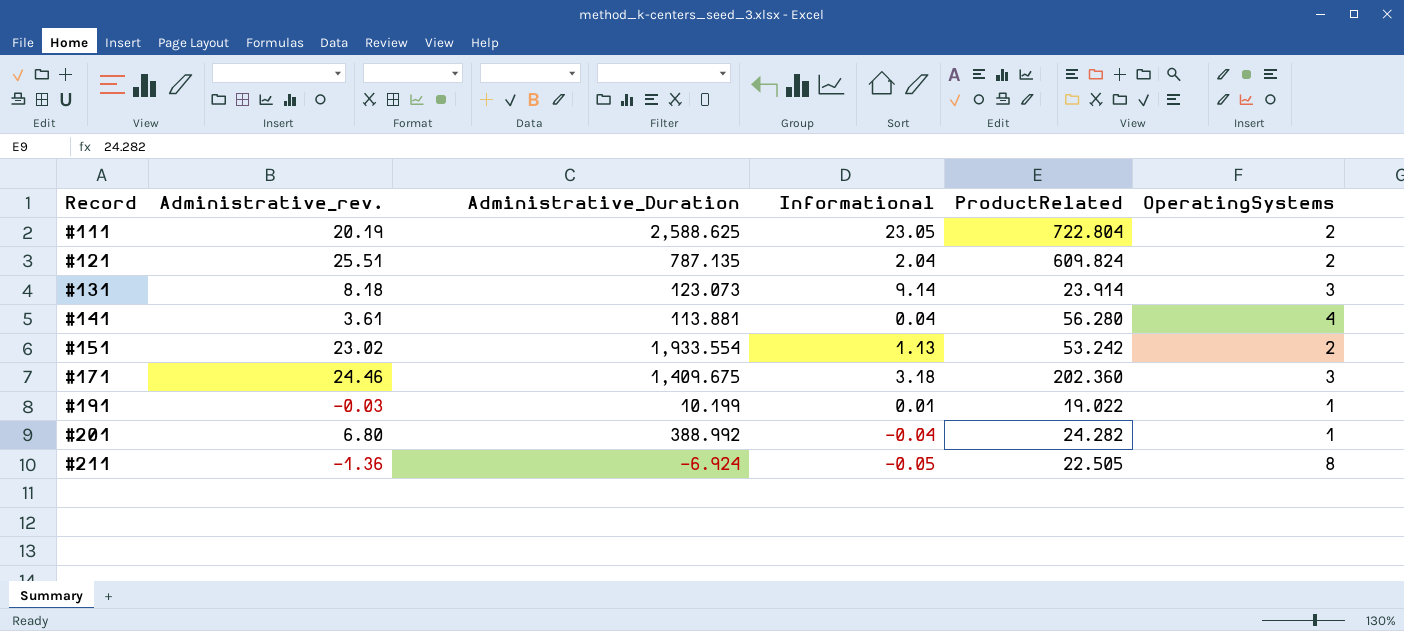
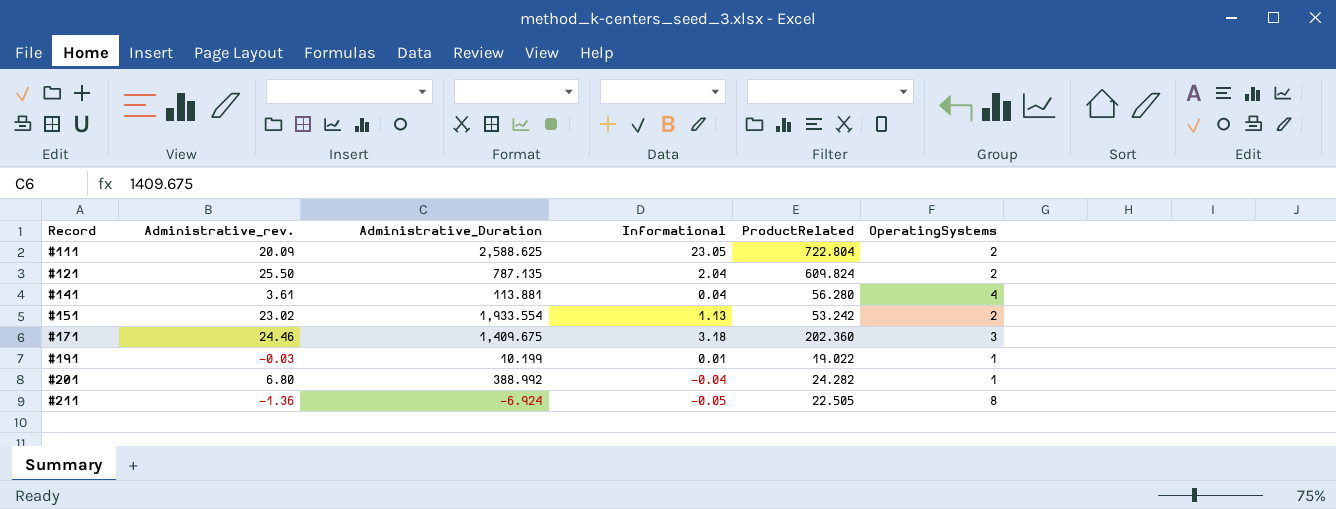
row #131: 8.18 | 123.073 | 9.14 | 23.914 | 3 -> none
#111 | Administrative_rev.: 20.19 -> 20.09
#121 | Administrative_rev.: 25.51 -> 25.50

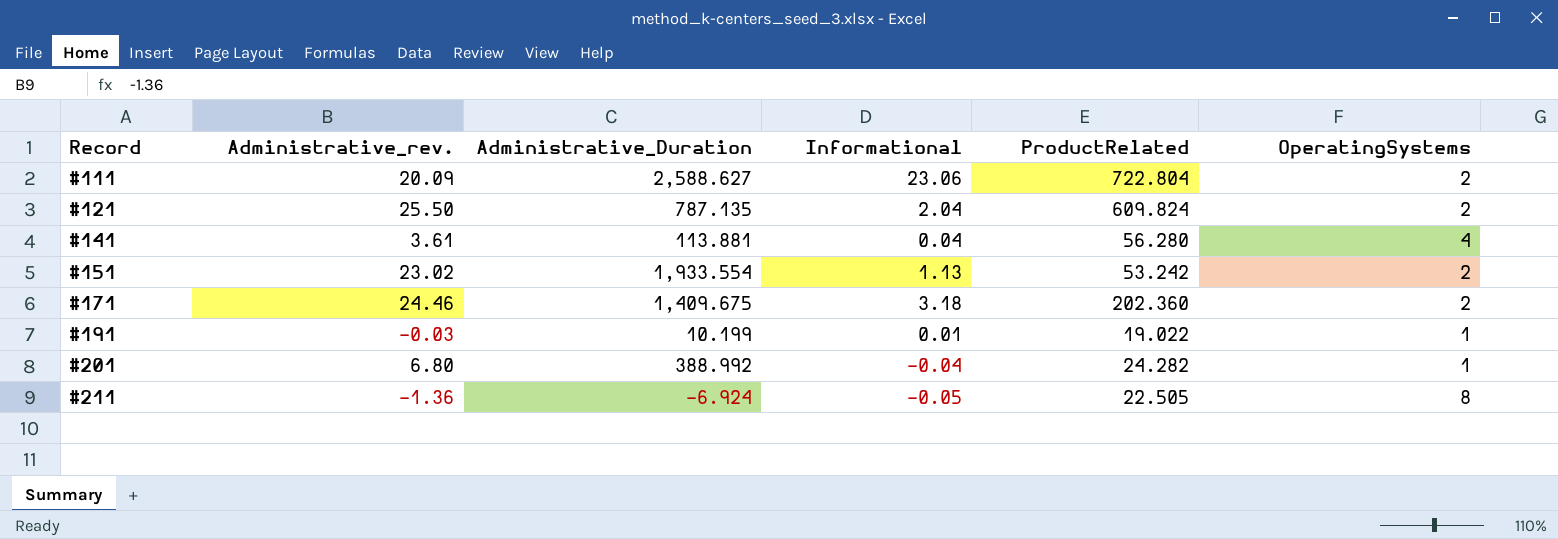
#111 | Administrative_Duration: 2,588.625 -> 2,588.627
#111 | Informational: 23.05 -> 23.06
#171 | OperatingSystems: 3 -> 2

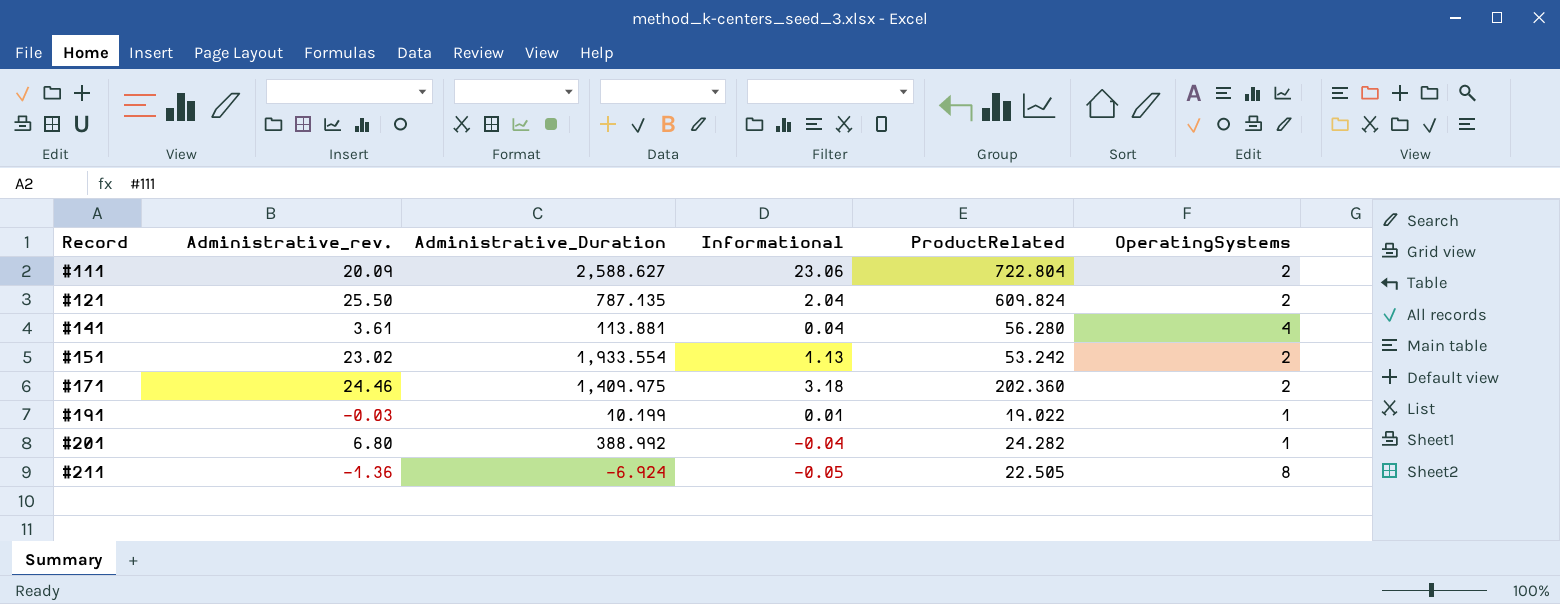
#171 | Administrative_Duration: 1,409.675 -> 1,409.975

